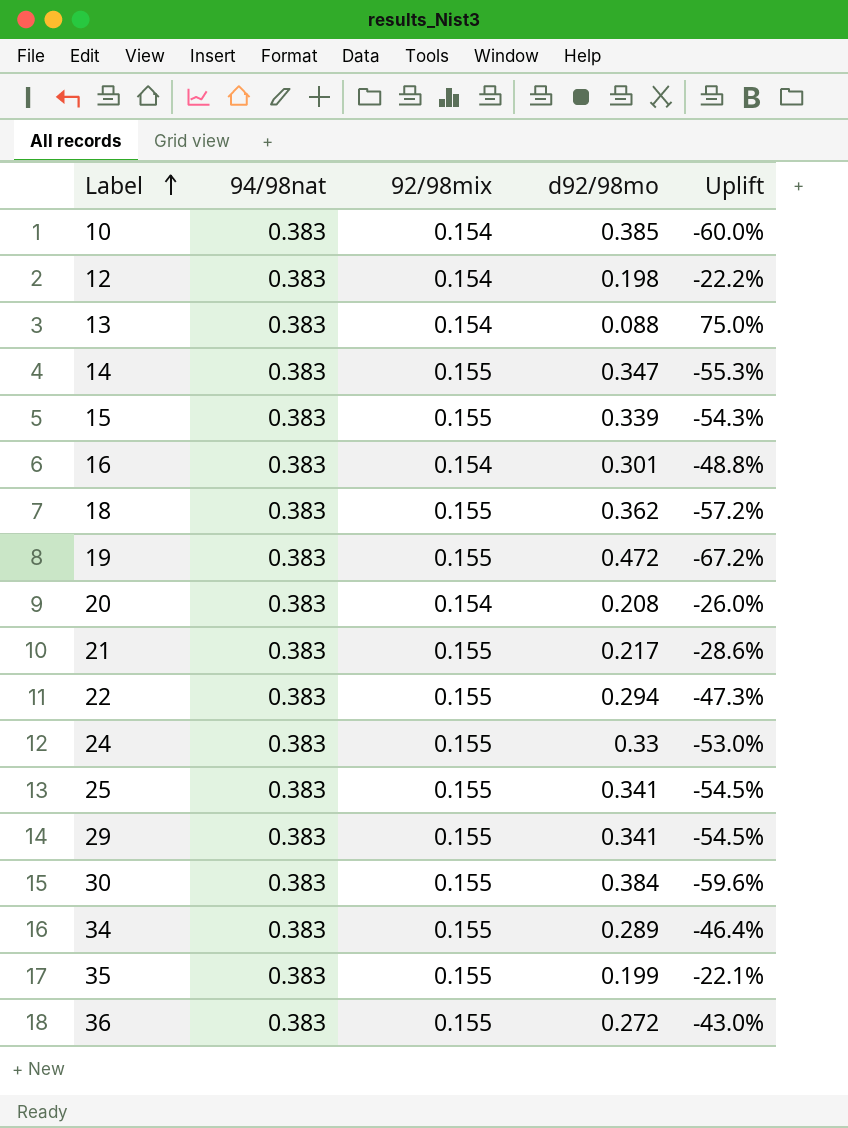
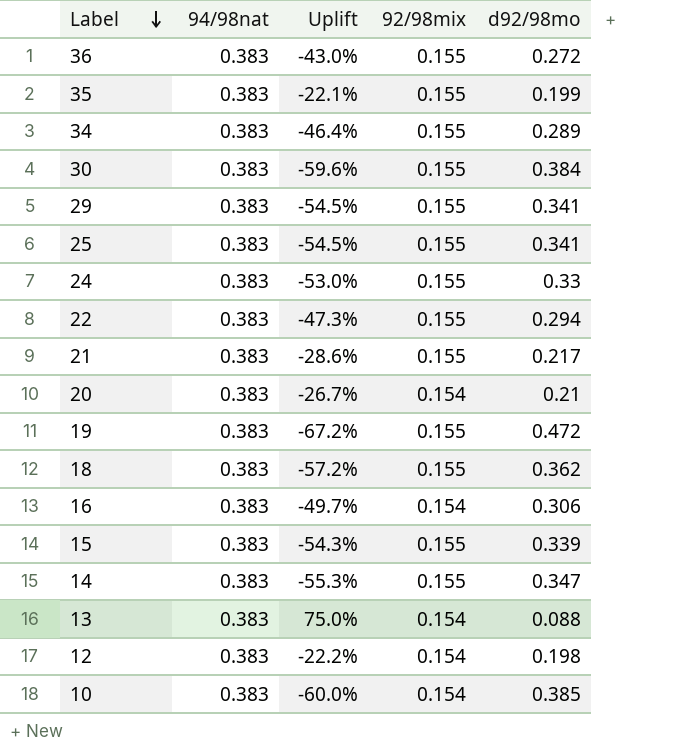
row order: Label ascending -> Label descending
column Uplift | position: 5 -> 3
20 | Uplift: -26.0% -> -26.7%
20 | d92/98mo: 0.208 -> 0.21
16 | Uplift: -48.8% -> -49.7%
16 | d92/98mo: 0.301 -> 0.306

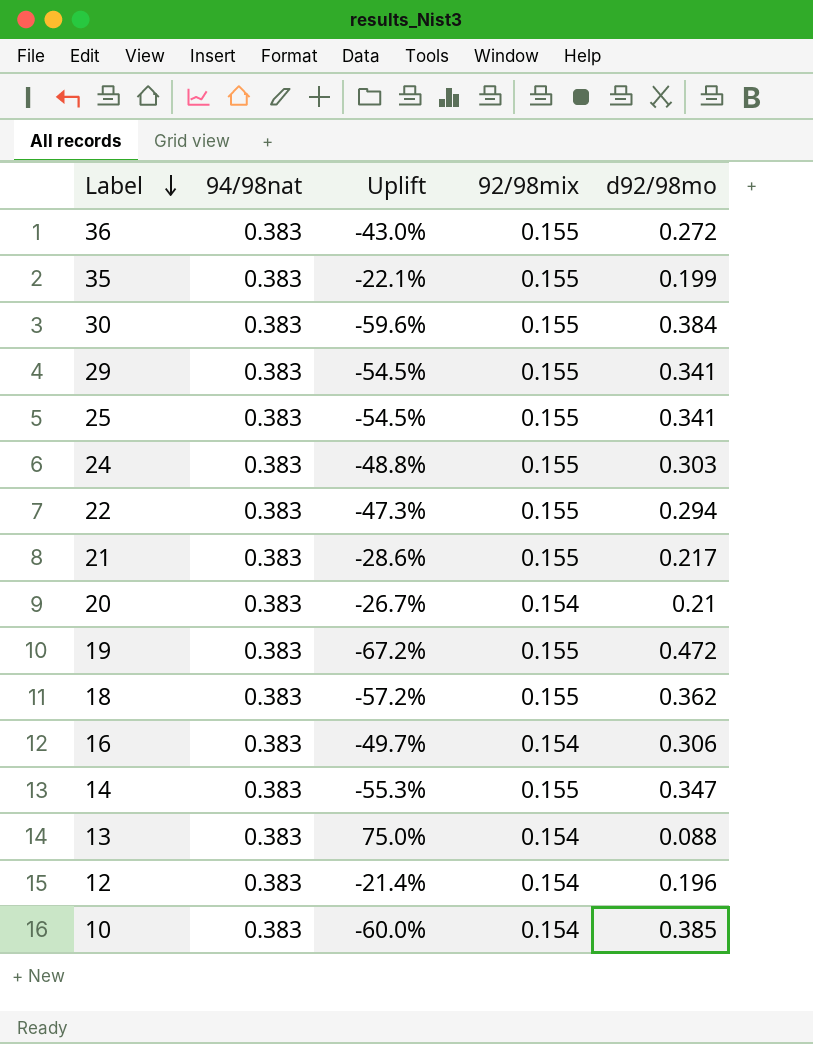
row 34: 0.383 | -46.4% | 0.155 | 0.289 -> none
row 15: 0.383 | -54.3% | 0.155 | 0.339 -> none
24 | Uplift: -53.0% -> -48.8%
24 | d92/98mo: 0.33 -> 0.303
12 | Uplift: -22.2% -> -21.4%
12 | d92/98mo: 0.198 -> 0.196

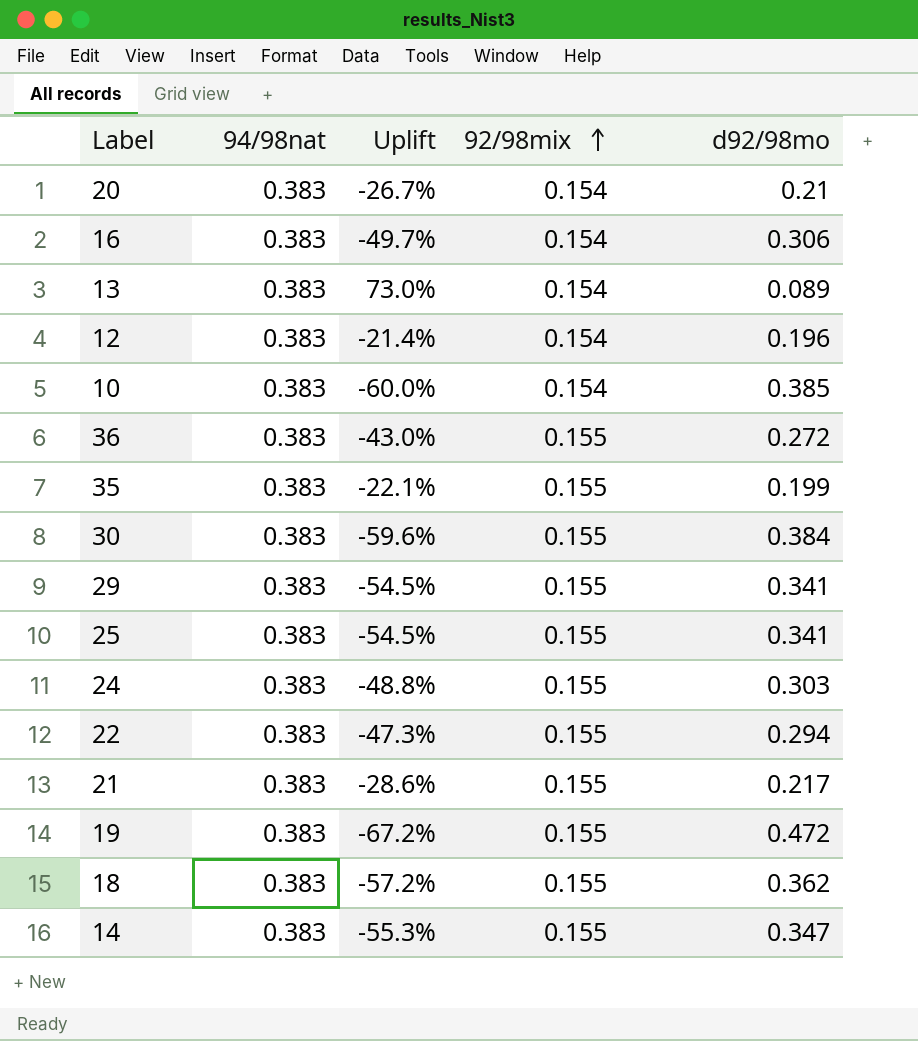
row order: Label descending -> 92/98mix ascending
13 | Uplift: 75.0% -> 73.0%
13 | d92/98mo: 0.088 -> 0.089

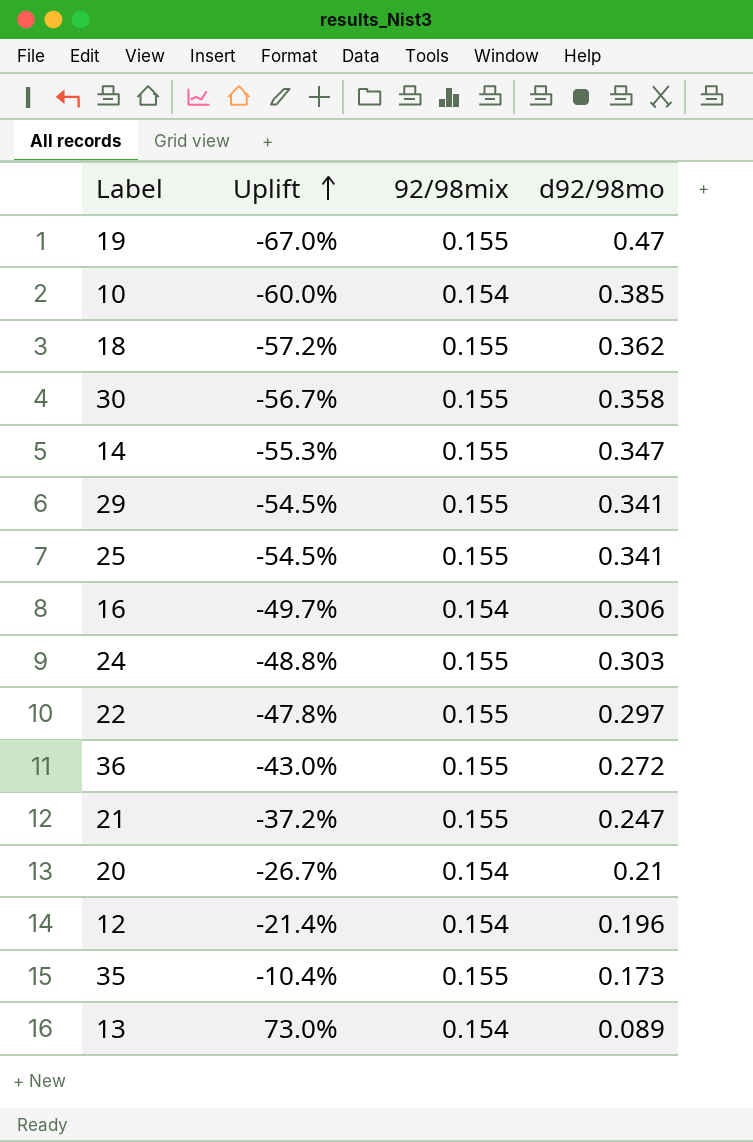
row order: 92/98mix ascending -> Uplift ascending
column 94/98nat | position: 2 -> none
19 | Uplift: -67.2% -> -67.0%
19 | d92/98mo: 0.472 -> 0.47
30 | Uplift: -59.6% -> -56.7%
30 | d92/98mo: 0.384 -> 0.358
22 | Uplift: -47.3% -> -47.8%
22 | d92/98mo: 0.294 -> 0.297
21 | Uplift: -28.6% -> -37.2%
21 | d92/98mo: 0.217 -> 0.247
35 | Uplift: -22.1% -> -10.4%
35 | d92/98mo: 0.199 -> 0.173

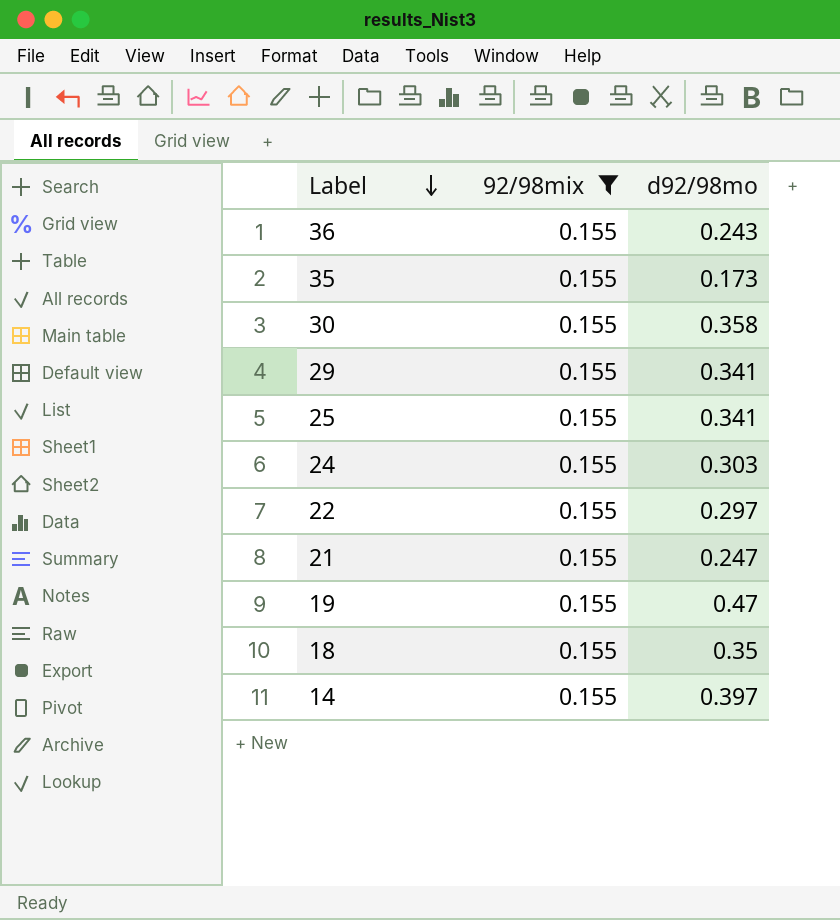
filter: none -> 92/98mix = 0.155
row order: Uplift ascending -> Label descending
column Uplift | formula: ([92/98mix] - [d92/98mo]) / [d92/98mo] -> none
36 | d92/98mo: 0.272 -> 0.243
18 | d92/98mo: 0.362 -> 0.35
14 | d92/98mo: 0.347 -> 0.397

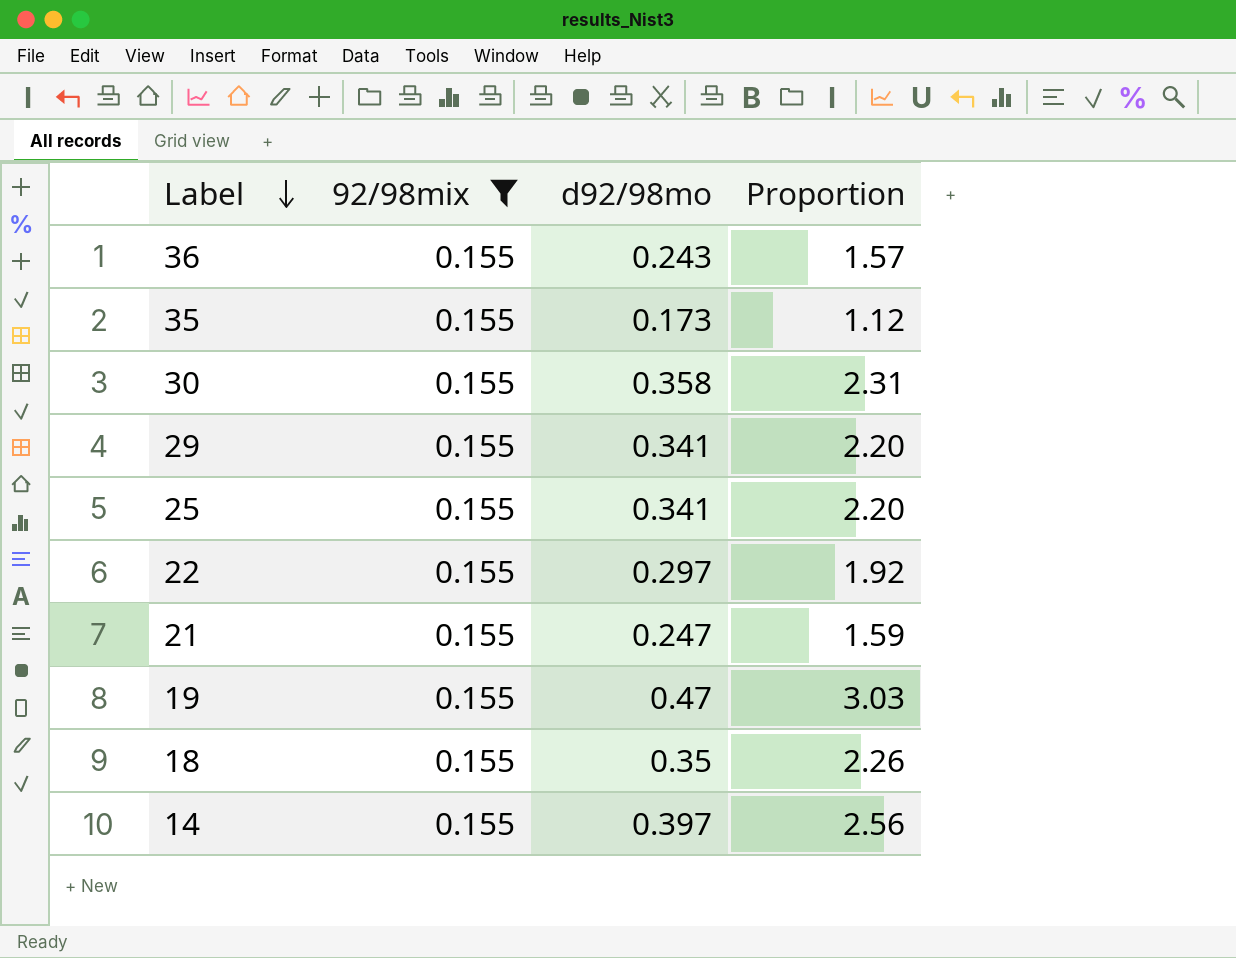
column Proportion | formula: none -> [d92/98mo] / [92/98mix]
row 24: 0.155 | 0.303 -> none

